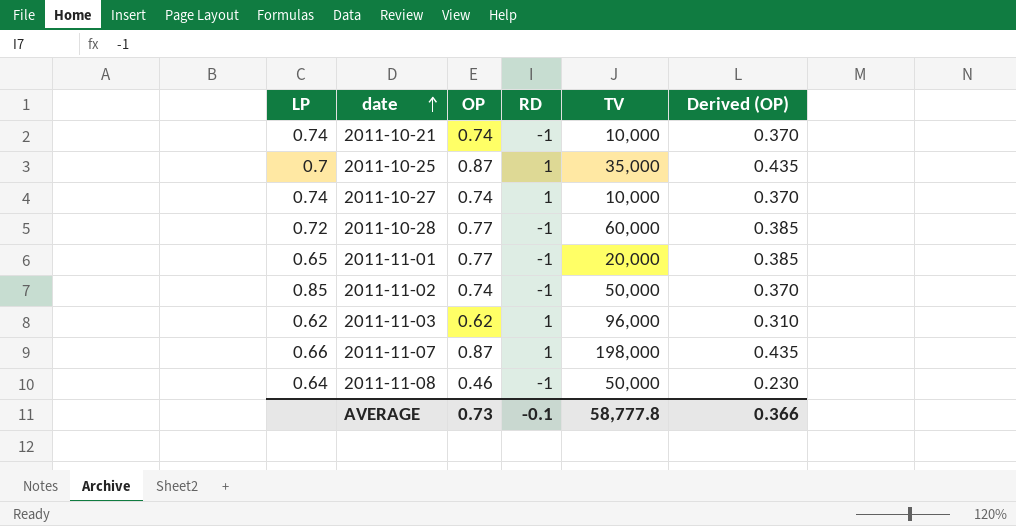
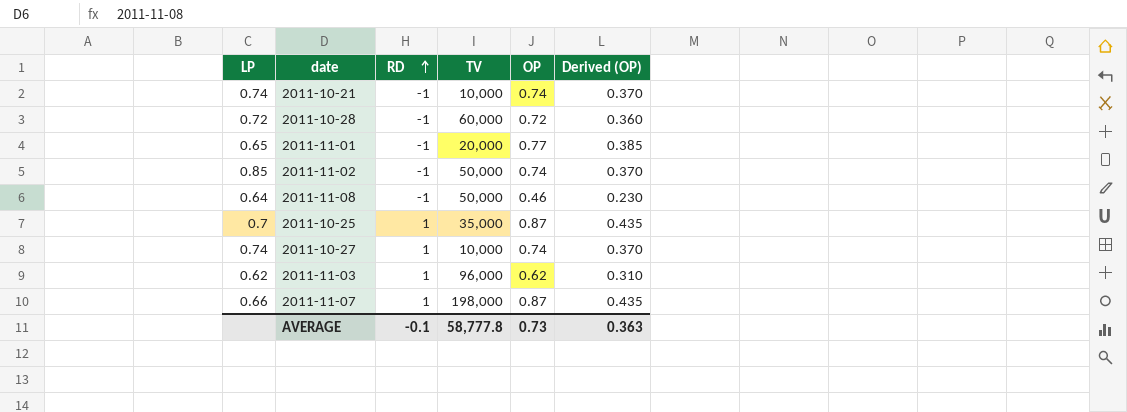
row order: date ascending -> RD ascending
column OP | position: 3 -> 5
2011-10-28 | OP: 0.77 -> 0.72
2011-10-28 | Derived (OP): 0.385 -> 0.360
AVERAGE | Derived (OP): 0.366 -> 0.363

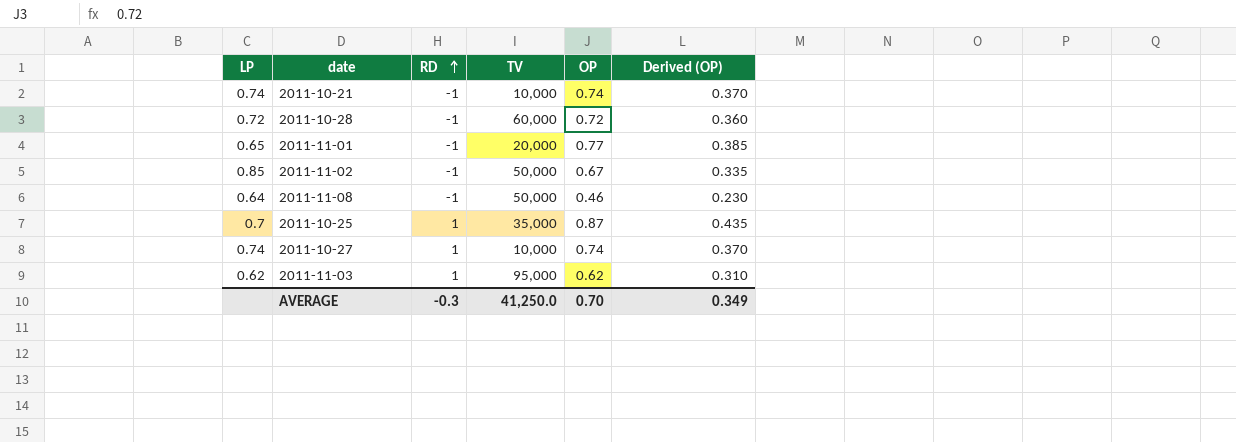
row 2011-11-07: 0.66 | 1 | 198,000 | 0.87 | 0.435 -> none
2011-11-02 | OP: 0.74 -> 0.67
2011-11-02 | Derived (OP): 0.370 -> 0.335
2011-11-03 | TV: 96,000 -> 95,000
AVERAGE | RD: -0.1 -> -0.3
AVERAGE | TV: 58,777.8 -> 41,250.0
AVERAGE | OP: 0.73 -> 0.70
AVERAGE | Derived (OP): 0.363 -> 0.349

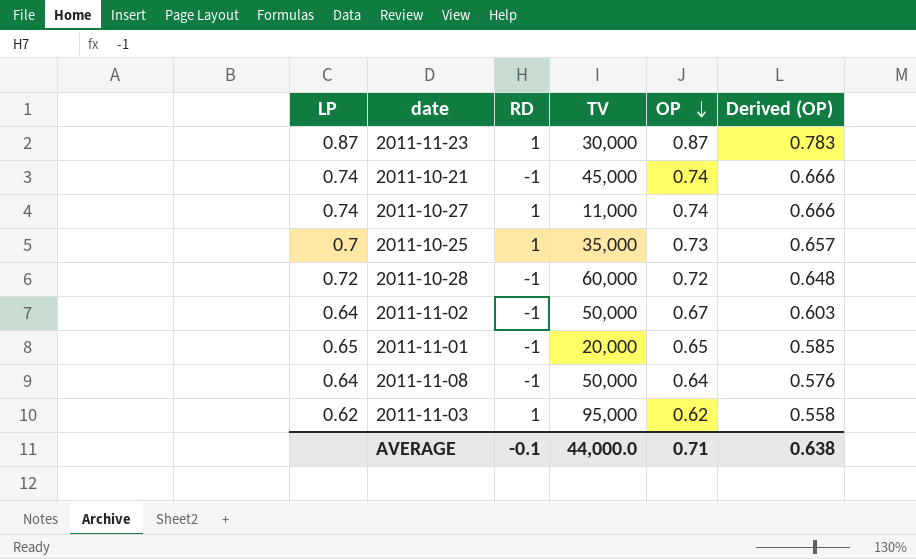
row order: RD ascending -> OP descending
column Derived (OP) | formula: [OP] * 0.5 -> [OP] * 0.9
row 2011-11-23: none -> 0.87 | 1 | 30,000 | 0.87 | 0.783
2011-10-21 | TV: 10,000 -> 45,000
2011-10-27 | TV: 10,000 -> 11,000
2011-10-25 | OP: 0.87 -> 0.73
2011-11-02 | LP: 0.85 -> 0.64
2011-11-01 | OP: 0.77 -> 0.65
2011-11-08 | OP: 0.46 -> 0.64
AVERAGE | RD: -0.3 -> -0.1
AVERAGE | TV: 41,250.0 -> 44,000.0
AVERAGE | OP: 0.70 -> 0.71
AVERAGE | Derived (OP): 0.349 -> 0.638

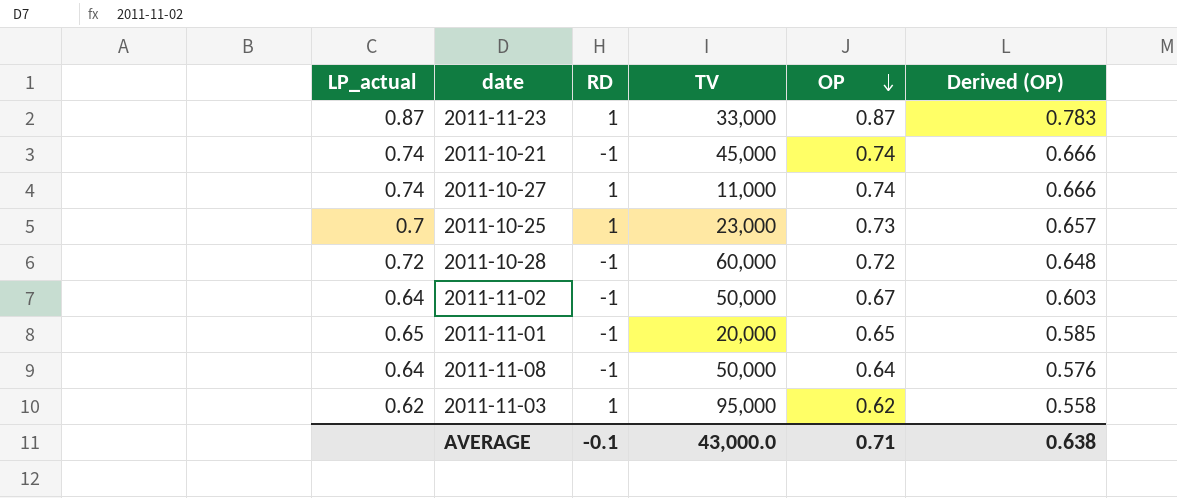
column name: LP -> LP_actual
2011-11-23 | TV: 30,000 -> 33,000
2011-10-25 | TV: 35,000 -> 23,000
AVERAGE | TV: 44,000.0 -> 43,000.0

